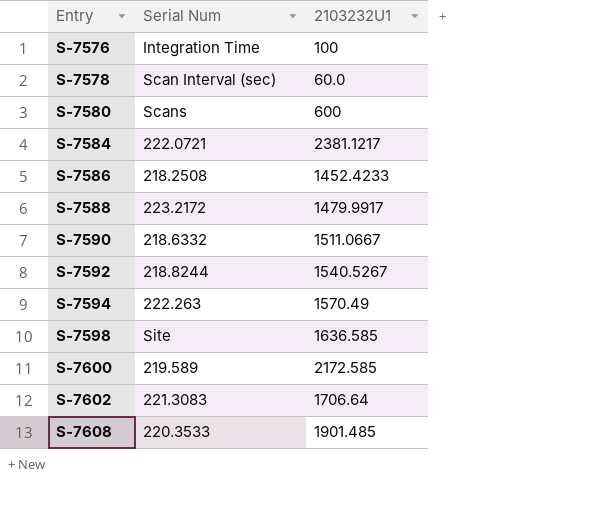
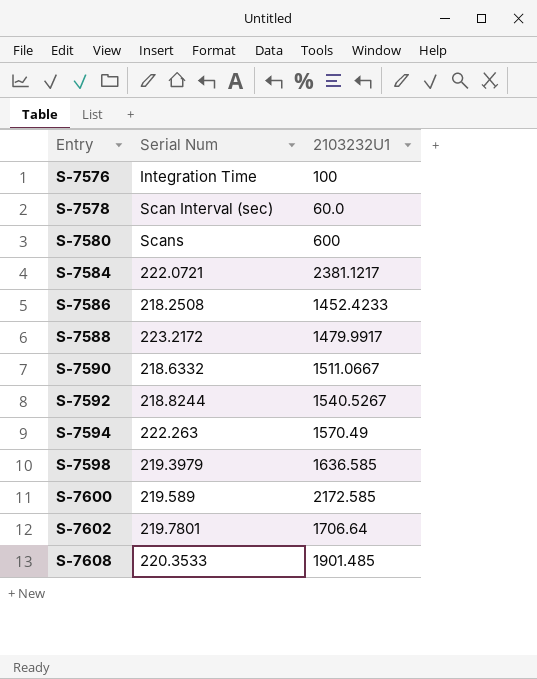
S-7598 | Serial Num: Site -> 219.3979
S-7602 | Serial Num: 221.3083 -> 219.7801

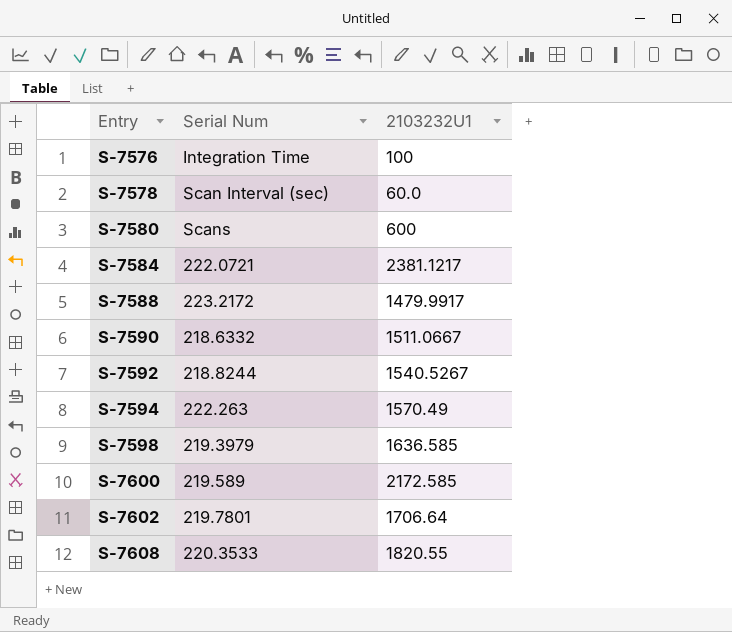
row S-7586: 218.2508 | 1452.4233 -> none
S-7608 | 2103232U1: 1901.485 -> 1820.55

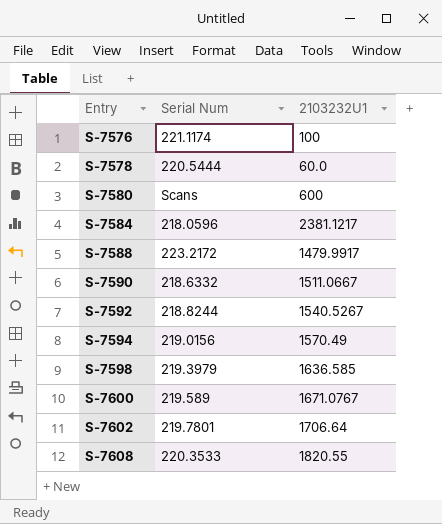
S-7576 | Serial Num: Integration Time -> 221.1174
S-7578 | Serial Num: Scan Interval (sec) -> 220.5444
S-7584 | Serial Num: 222.0721 -> 218.0596
S-7594 | Serial Num: 222.263 -> 219.0156
S-7600 | 2103232U1: 2172.585 -> 1671.0767

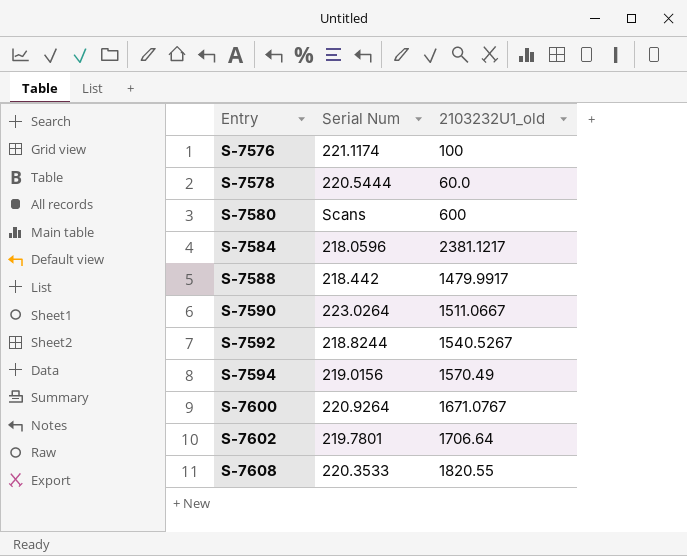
column name: 2103232U1 -> 2103232U1_old
row S-7598: 219.3979 | 1636.585 -> none
S-7588 | Serial Num: 223.2172 -> 218.442
S-7590 | Serial Num: 218.6332 -> 223.0264
S-7600 | Serial Num: 219.589 -> 220.9264

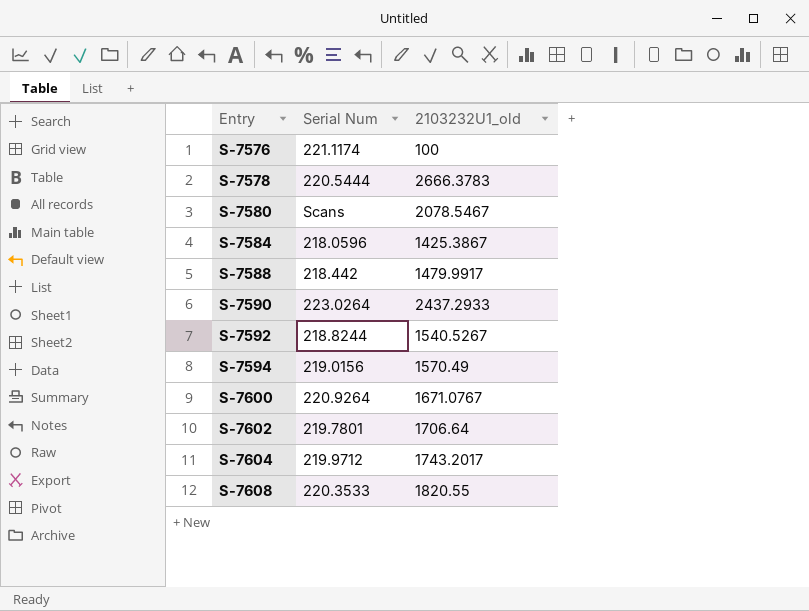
S-7578 | 2103232U1_old: 60.0 -> 2666.3783
S-7580 | 2103232U1_old: 600 -> 2078.5467
S-7584 | 2103232U1_old: 2381.1217 -> 1425.3867
S-7590 | 2103232U1_old: 1511.0667 -> 2437.2933
row S-7604: none -> 219.9712 | 1743.2017

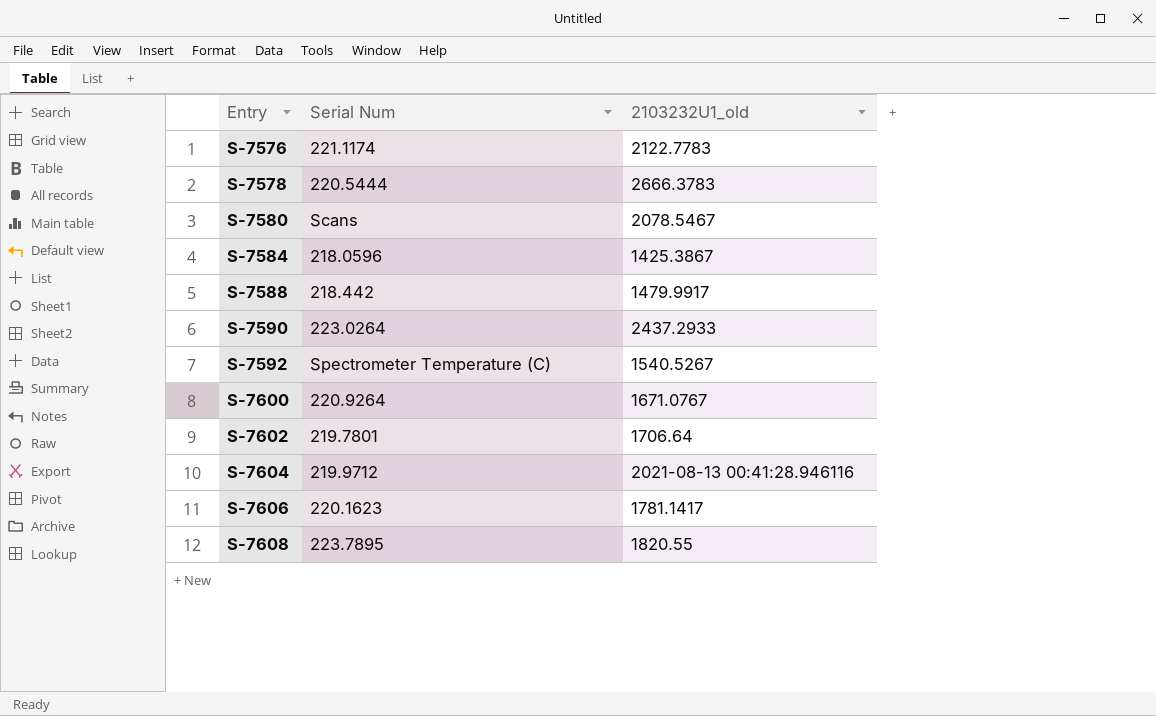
row S-7594: 219.0156 | 1570.49 -> none
S-7576 | 2103232U1_old: 100 -> 2122.7783
S-7592 | Serial Num: 218.8244 -> Spectrometer Temperature (C)
S-7604 | 2103232U1_old: 1743.2017 -> 2021-08-13 00:41:28.946116
row S-7606: none -> 220.1623 | 1781.1417
S-7608 | Serial Num: 220.3533 -> 223.7895

